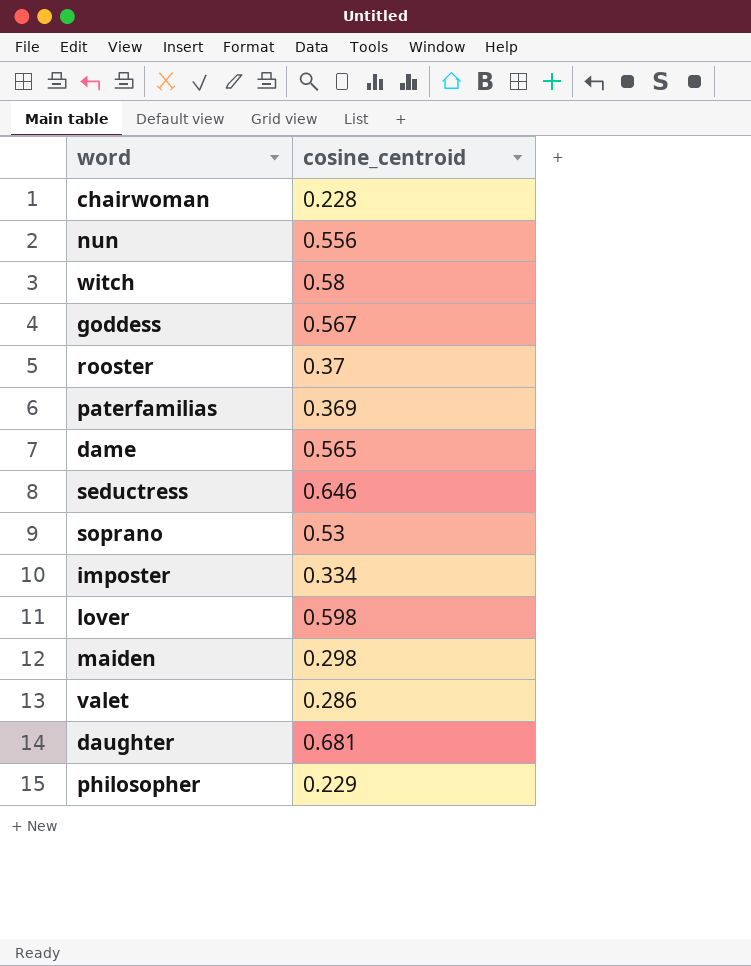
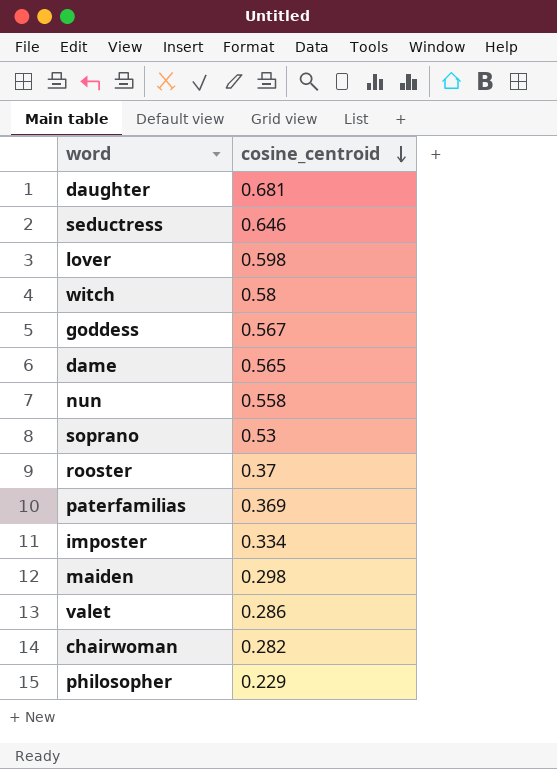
row order: none -> cosine_centroid descending
nun | cosine_centroid: 0.556 -> 0.558
chairwoman | cosine_centroid: 0.228 -> 0.282

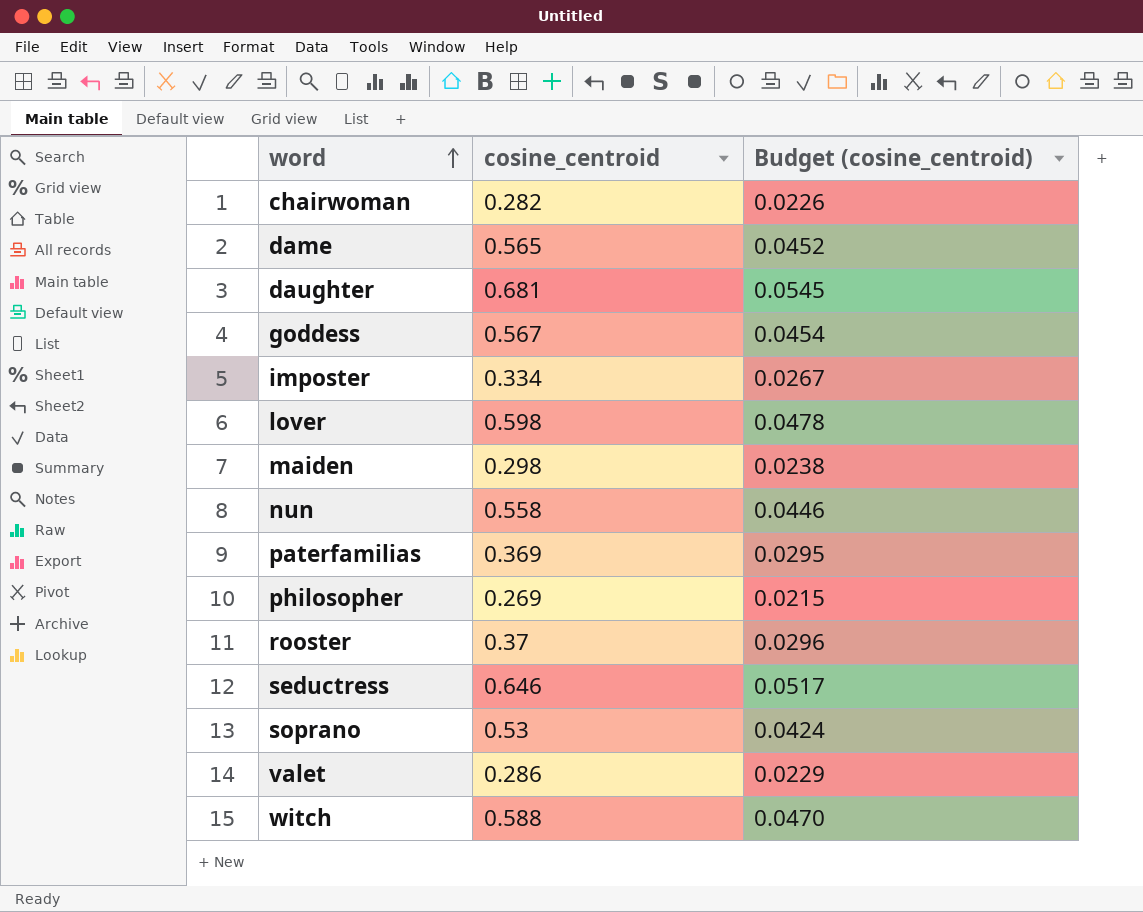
row order: cosine_centroid descending -> word ascending
column Budget (cosine_centroid) | formula: none -> [cosine_centroid] * 0.08
philosopher | cosine_centroid: 0.229 -> 0.269
witch | cosine_centroid: 0.58 -> 0.588

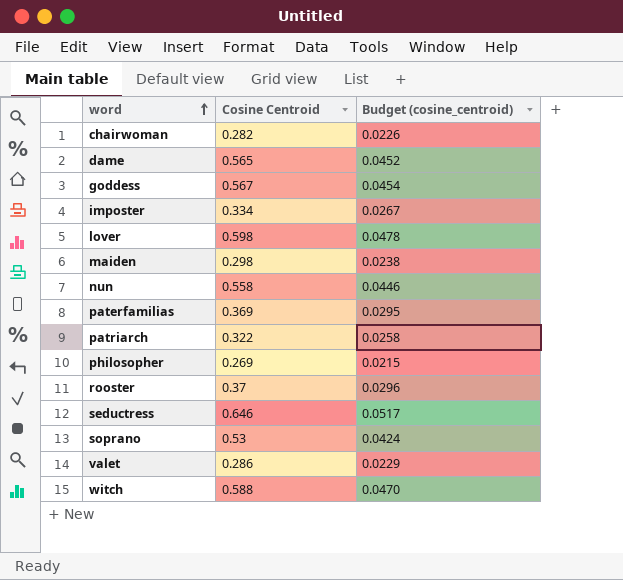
column name: cosine_centroid -> Cosine Centroid
row daughter: 0.681 | 0.0545 -> none
row patriarch: none -> 0.322 | 0.0258

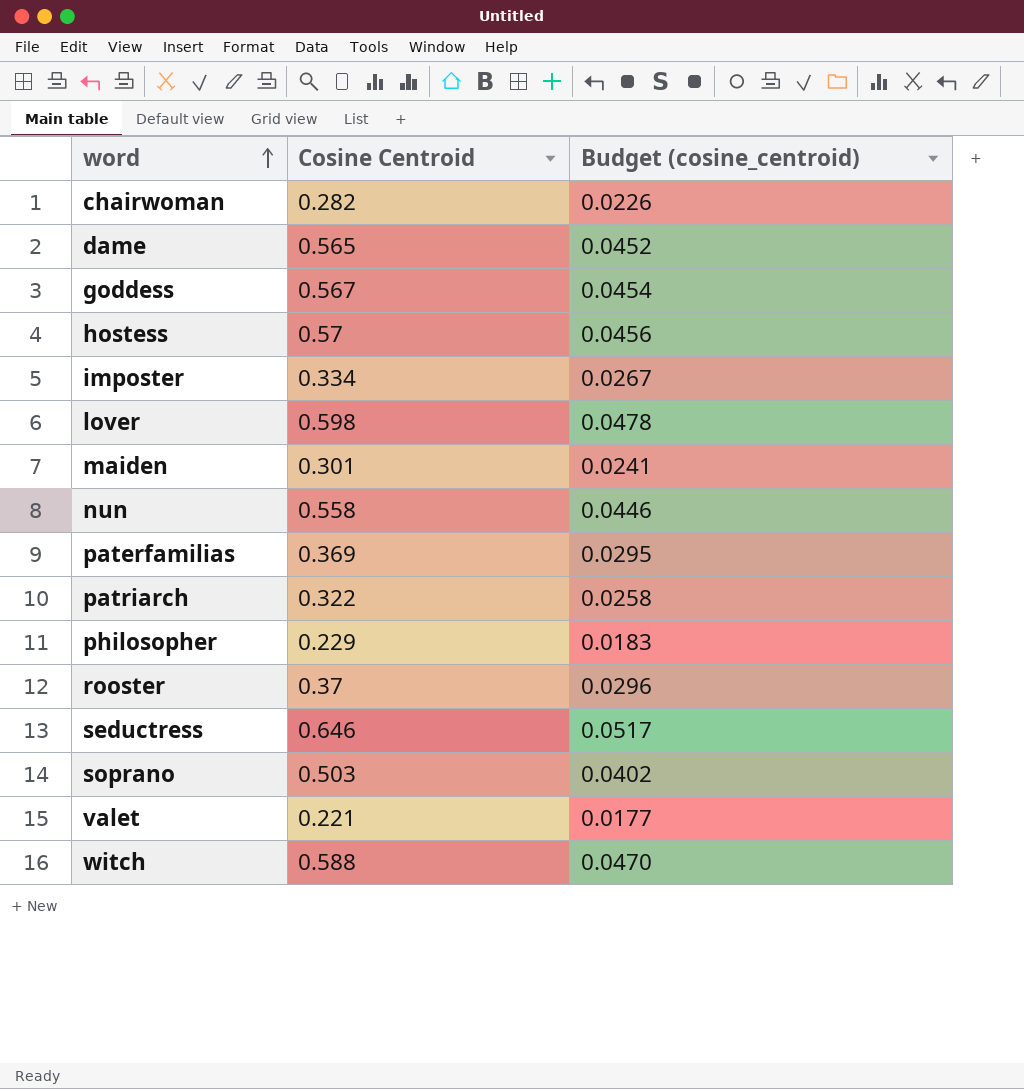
row hostess: none -> 0.57 | 0.0456
maiden | Cosine Centroid: 0.298 -> 0.301
maiden | Budget (cosine_centroid): 0.0238 -> 0.0241
philosopher | Cosine Centroid: 0.269 -> 0.229
philosopher | Budget (cosine_centroid): 0.0215 -> 0.0183
soprano | Cosine Centroid: 0.53 -> 0.503
soprano | Budget (cosine_centroid): 0.0424 -> 0.0402
valet | Cosine Centroid: 0.286 -> 0.221
valet | Budget (cosine_centroid): 0.0229 -> 0.0177

